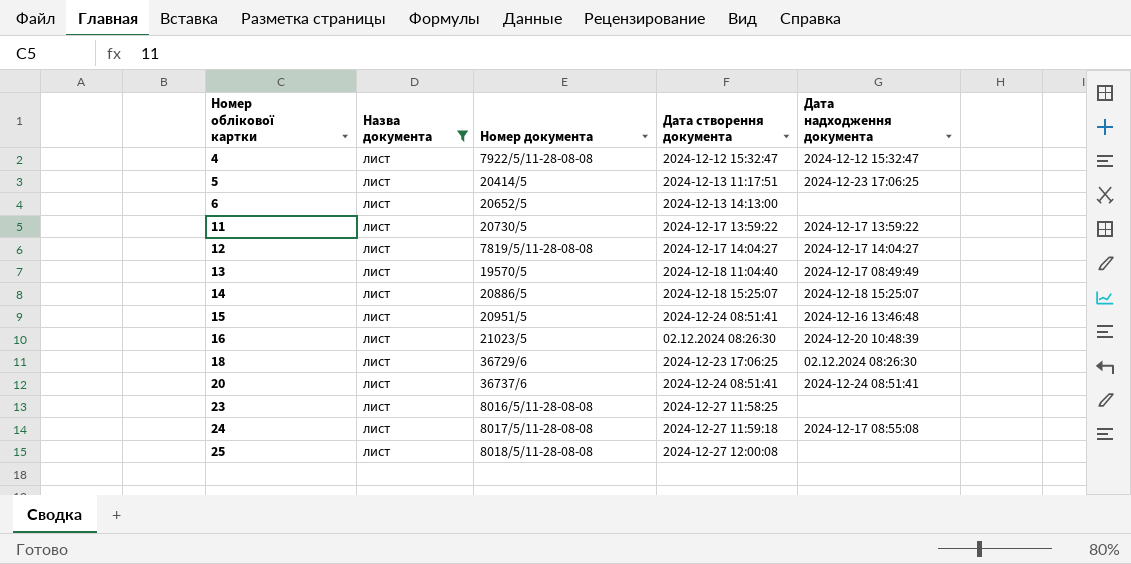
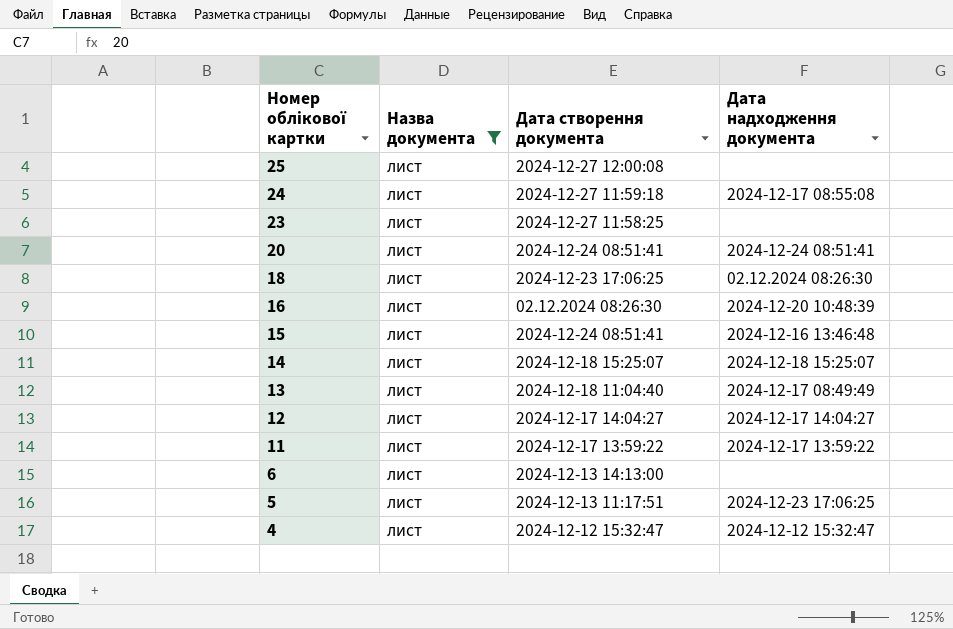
row order: Номер облікової картки ascending -> Номер облікової картки descending
column Номер документа | position: 3 -> none

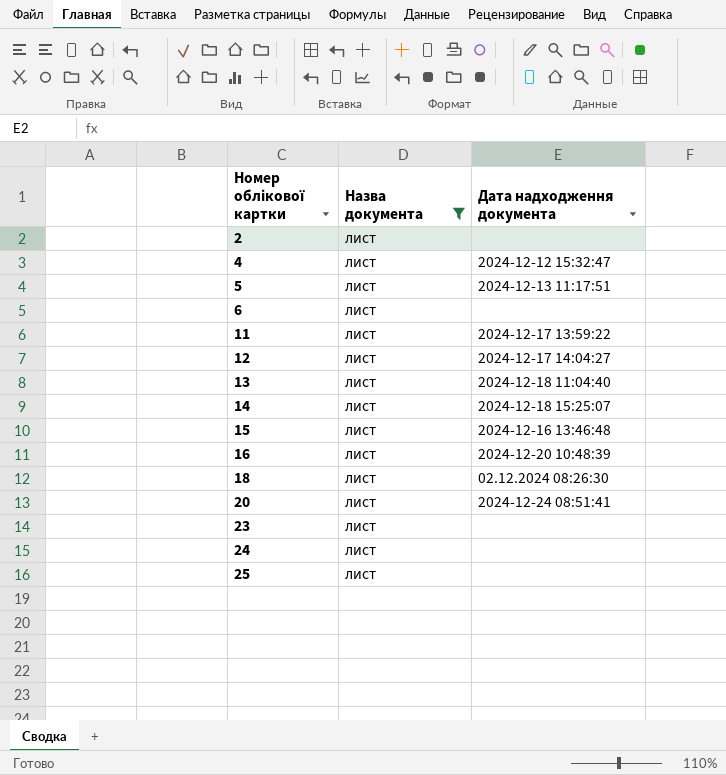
row order: Номер облікової картки descending -> Номер облікової картки ascending
column Дата створення документа | position: 3 -> none
row 2: none -> лист | none
5 | Дата надходження документа: 2024-12-23 17:06:25 -> 2024-12-13 11:17:51
13 | Дата надходження документа: 2024-12-17 08:49:49 -> 2024-12-18 11:04:40
24 | Дата надходження документа: 2024-12-17 08:55:08 -> none

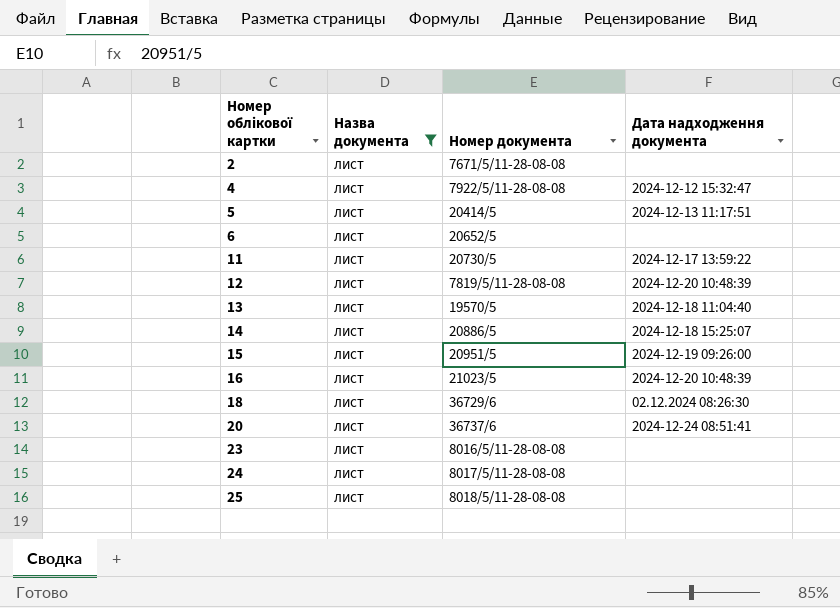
column Номер документа | position: none -> 3
12 | Дата надходження документа: 2024-12-17 14:04:27 -> 2024-12-20 10:48:39
15 | Дата надходження документа: 2024-12-16 13:46:48 -> 2024-12-19 09:26:00

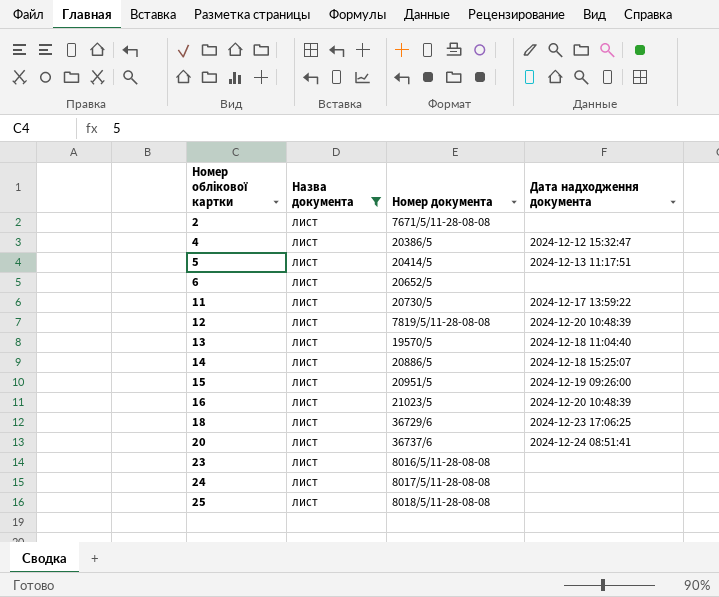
4 | Номер документа: 7922/5/11-28-08-08 -> 20386/5
18 | Дата надходження документа: 02.12.2024 08:26:30 -> 2024-12-23 17:06:25

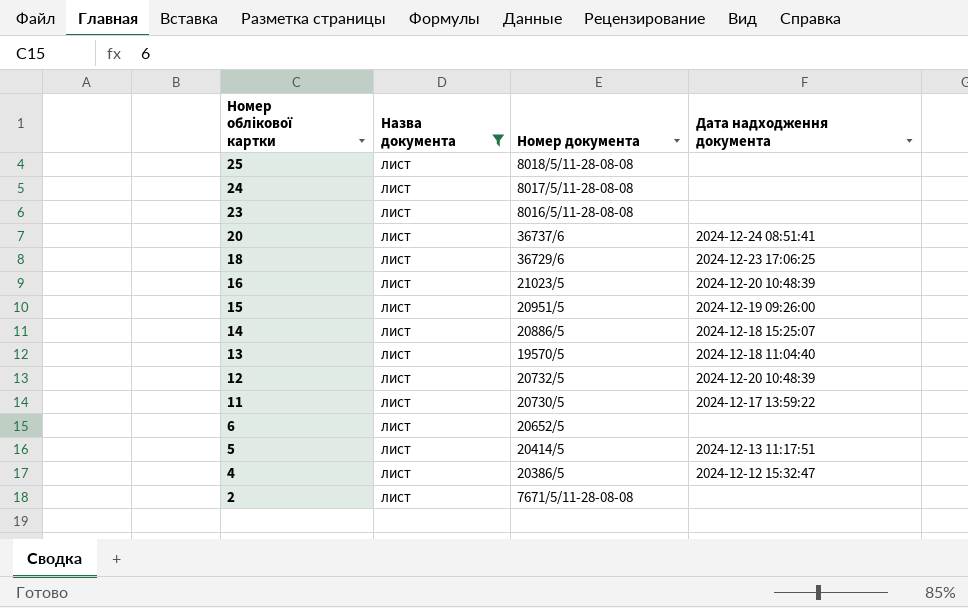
row order: Номер облікової картки ascending -> Номер облікової картки descending
12 | Номер документа: 7819/5/11-28-08-08 -> 20732/5

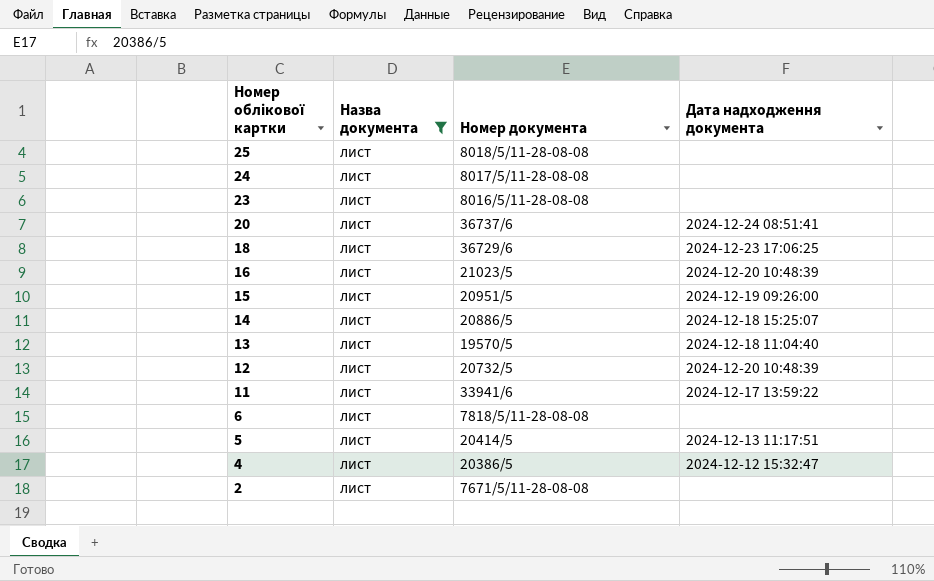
11 | Номер документа: 20730/5 -> 33941/6
6 | Номер документа: 20652/5 -> 7818/5/11-28-08-08

